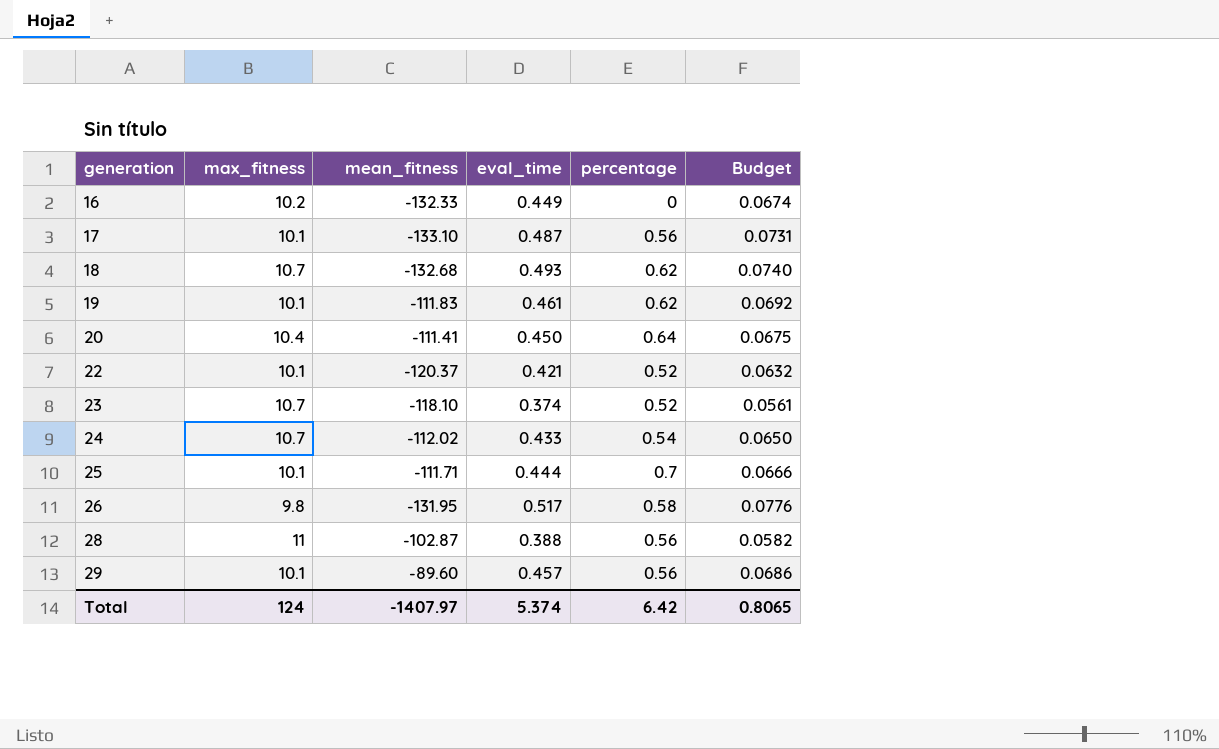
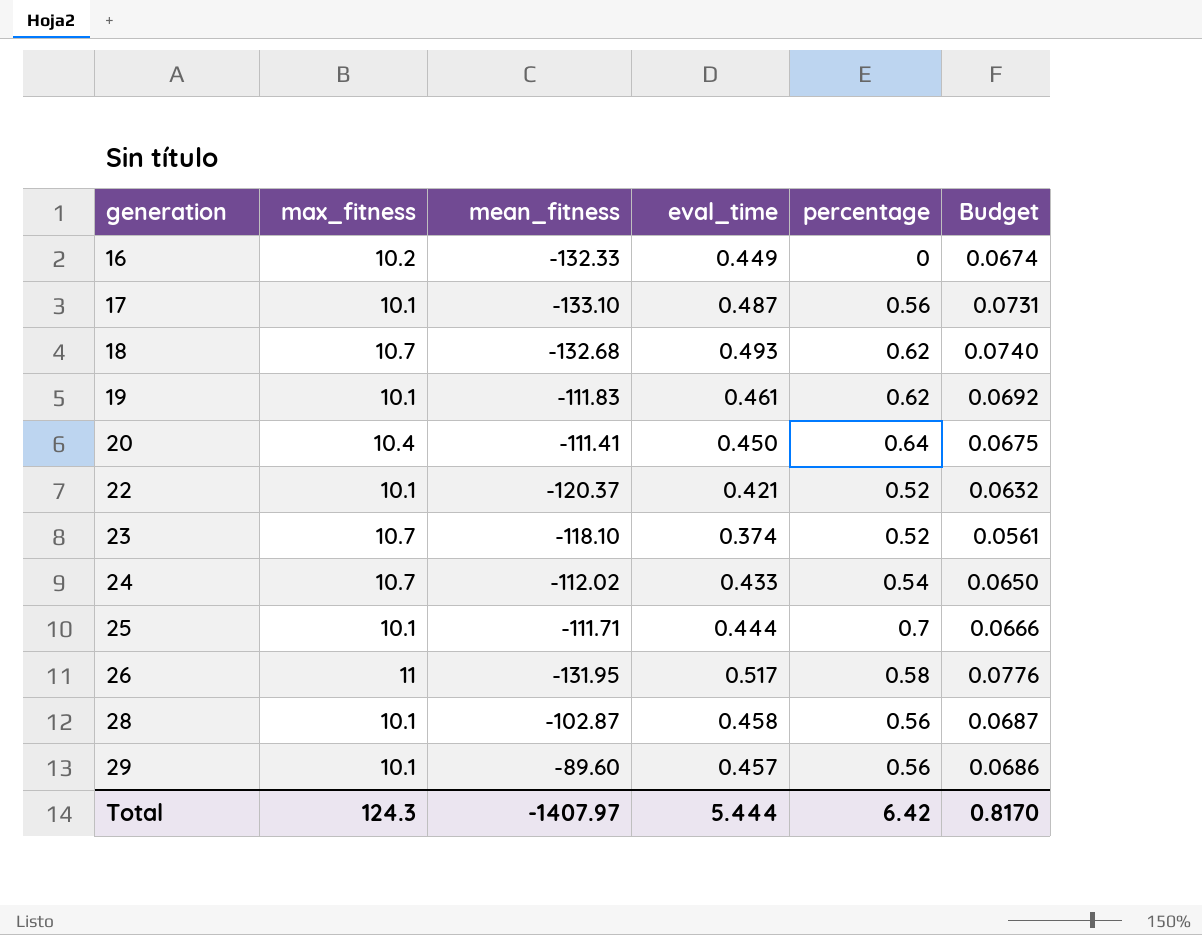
26 | max_fitness: 9.8 -> 11
28 | max_fitness: 11 -> 10.1
28 | eval_time: 0.388 -> 0.458
28 | Budget: 0.0582 -> 0.0687
Total | max_fitness: 124 -> 124.3
Total | eval_time: 5.374 -> 5.444
Total | Budget: 0.8065 -> 0.8170

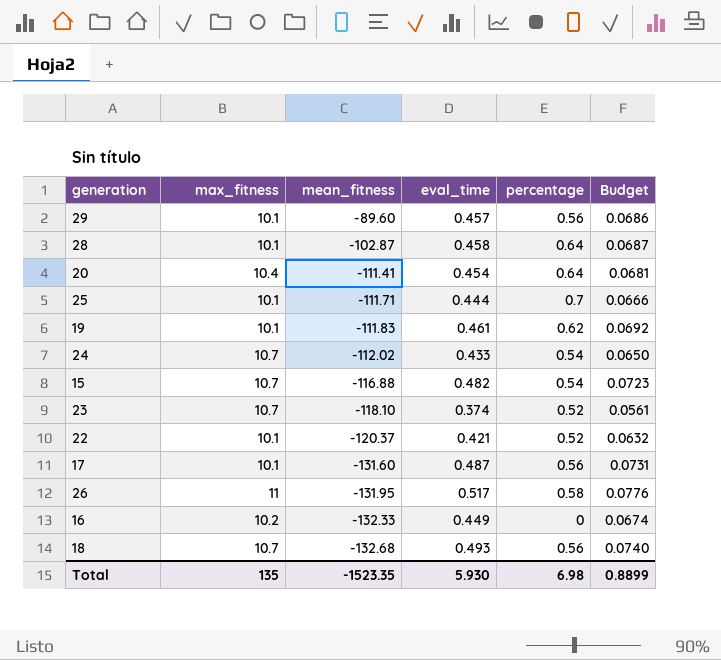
row order: generation ascending -> mean_fitness descending
28 | percentage: 0.56 -> 0.64
20 | eval_time: 0.450 -> 0.454
20 | Budget: 0.0675 -> 0.0681
row 15: none -> 10.7 | -116.88 | 0.482 | 0.54 | 0.0723
17 | mean_fitness: -133.10 -> -131.60
18 | percentage: 0.62 -> 0.56
Total | max_fitness: 124.3 -> 135
Total | mean_fitness: -1407.97 -> -1523.35
Total | eval_time: 5.444 -> 5.930
Total | percentage: 6.42 -> 6.98
Total | Budget: 0.8170 -> 0.8899

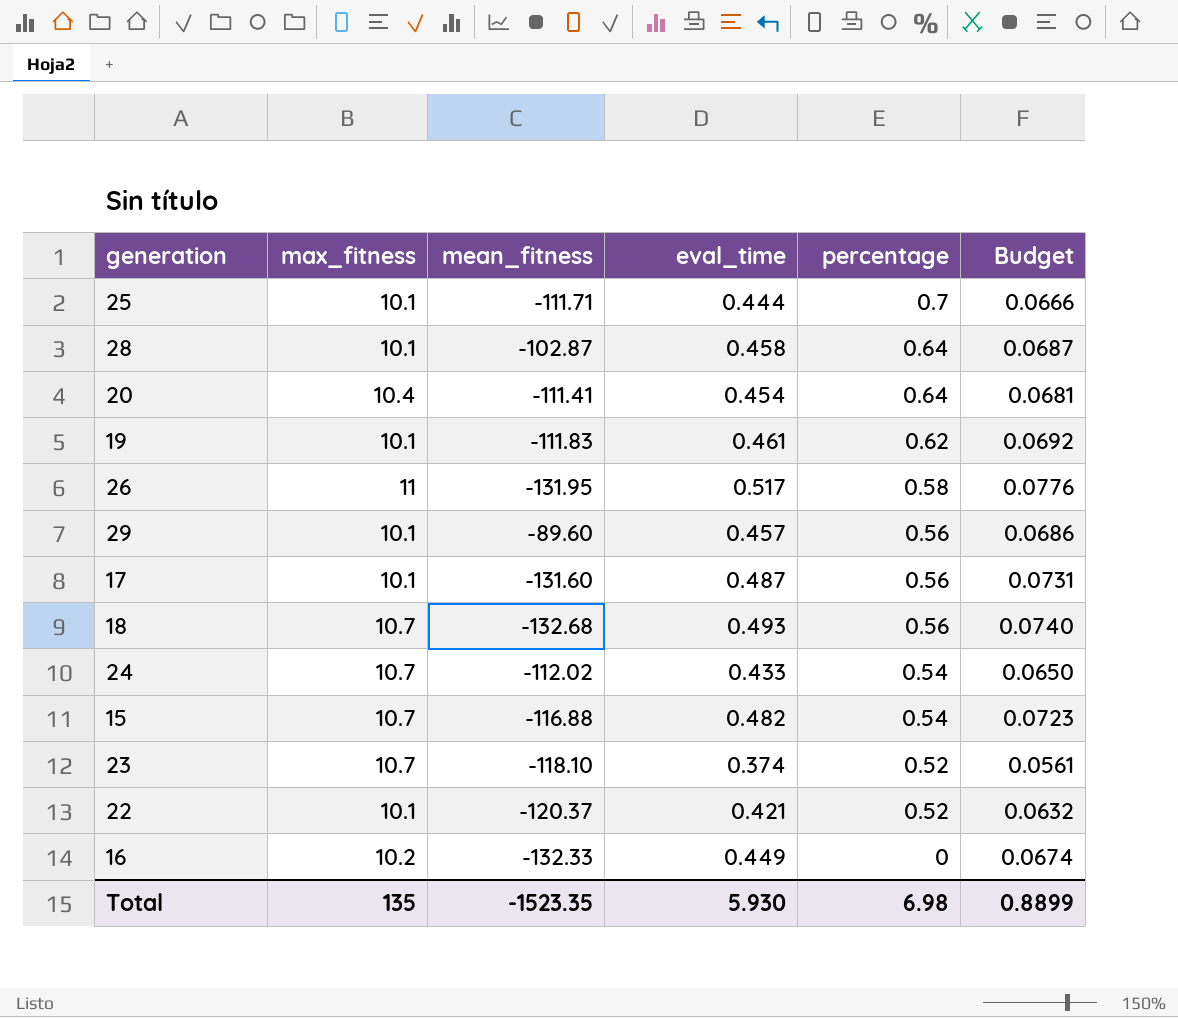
row order: mean_fitness descending -> percentage descending

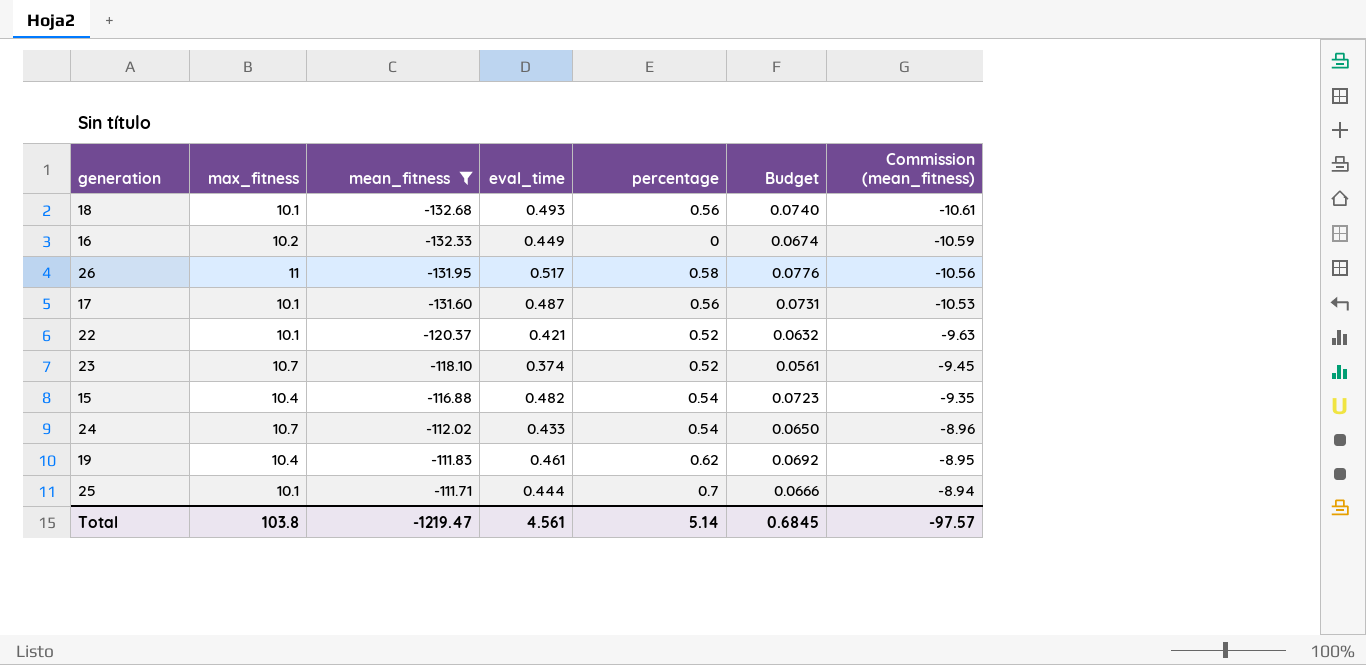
filter: none -> mean_fitness <= -111.71
row order: percentage descending -> mean_fitness ascending
column Commission (mean_fitness) | formula: none -> [mean_fitness] * 0.08
18 | max_fitness: 10.7 -> 10.1
15 | max_fitness: 10.7 -> 10.4
19 | max_fitness: 10.1 -> 10.4
Total | max_fitness: 135 -> 103.8
Total | mean_fitness: -1523.35 -> -1219.47
Total | eval_time: 5.930 -> 4.561
Total | percentage: 6.98 -> 5.14
Total | Budget: 0.8899 -> 0.6845

